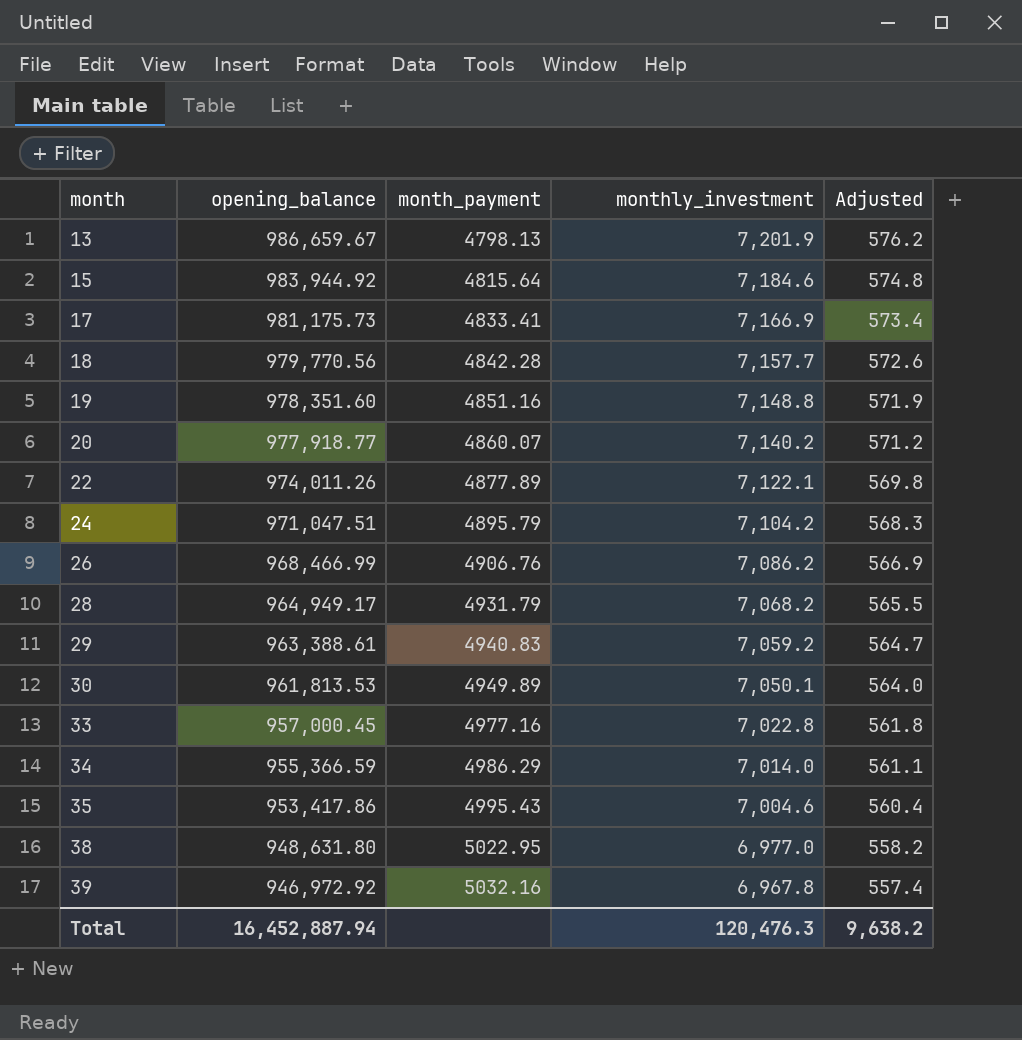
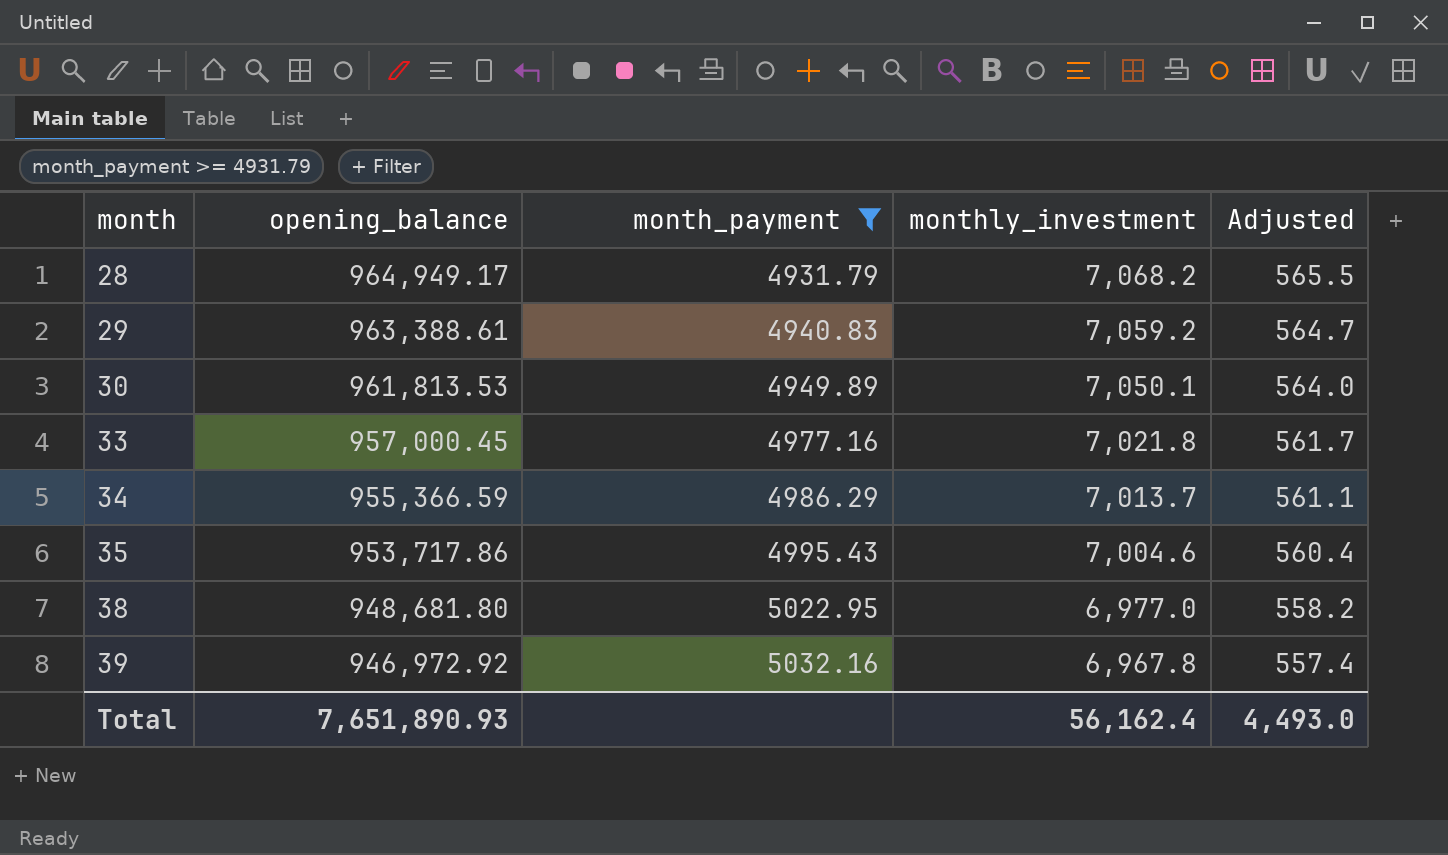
filter: none -> month_payment >= 4931.79
33 | monthly_investment: 7,022.8 -> 7,021.8
33 | Adjusted: 561.8 -> 561.7
34 | monthly_investment: 7,014.0 -> 7,013.7
35 | opening_balance: 953,417.86 -> 953,717.86
38 | opening_balance: 948,631.80 -> 948,681.80
Total | opening_balance: 16,452,887.94 -> 7,651,890.93
Total | monthly_investment: 120,476.3 -> 56,162.4
Total | Adjusted: 9,638.2 -> 4,493.0

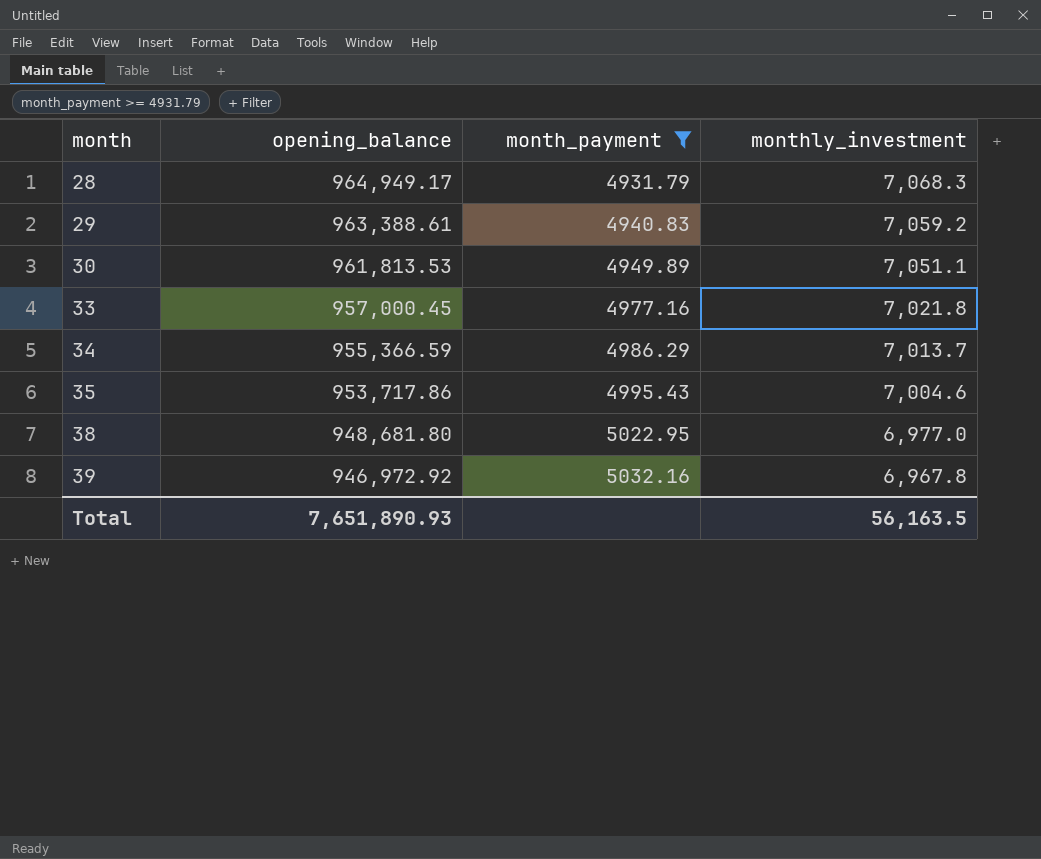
column Adjusted | formula: [monthly_investment] * 0.08 -> none
28 | monthly_investment: 7,068.2 -> 7,068.3
30 | monthly_investment: 7,050.1 -> 7,051.1
Total | monthly_investment: 56,162.4 -> 56,163.5

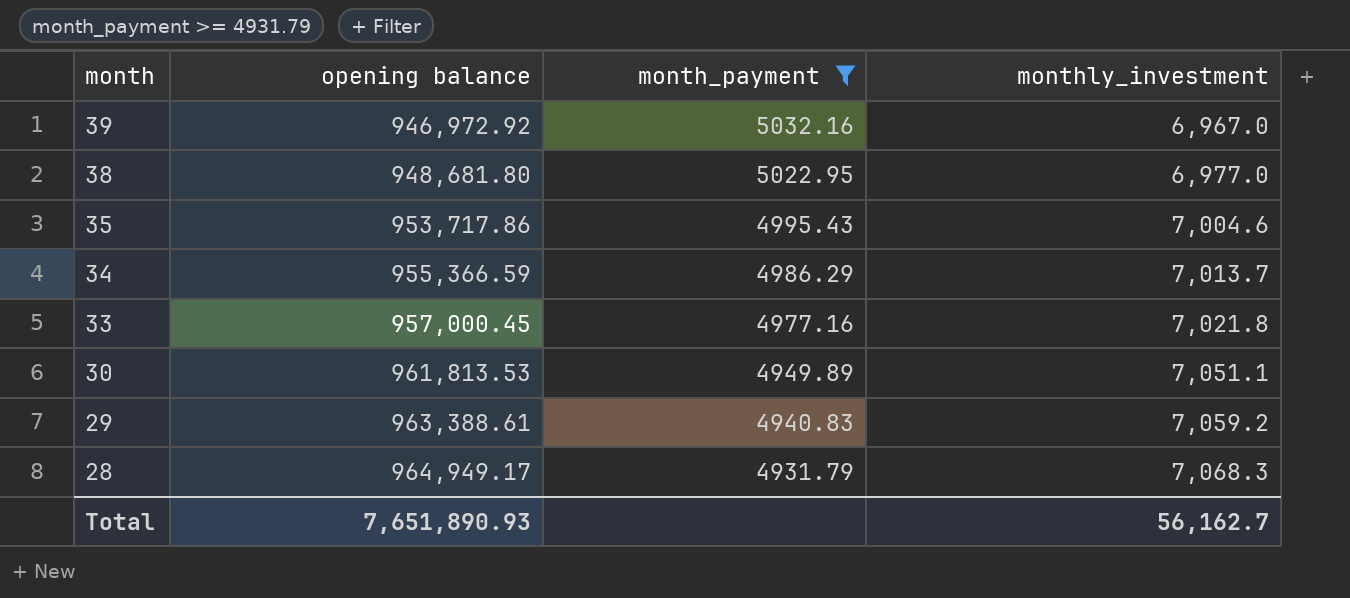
row order: month ascending -> month descending
column name: opening_balance -> opening balance
39 | monthly_investment: 6,967.8 -> 6,967.0
Total | monthly_investment: 56,163.5 -> 56,162.7

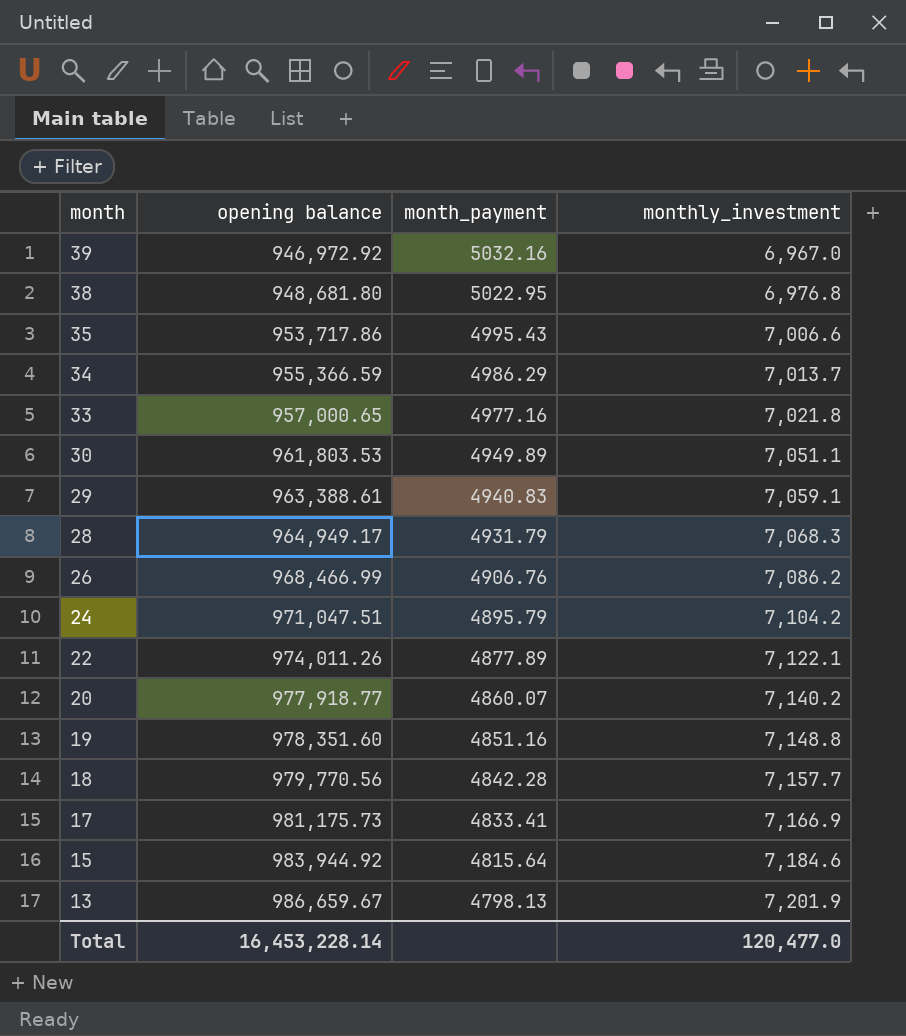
filter: month_payment >= 4931.79 -> none
38 | monthly_investment: 6,977.0 -> 6,976.8
35 | monthly_investment: 7,004.6 -> 7,006.6
33 | opening balance: 957,000.45 -> 957,000.65
30 | opening balance: 961,813.53 -> 961,803.53
29 | monthly_investment: 7,059.2 -> 7,059.1
Total | opening balance: 7,651,890.93 -> 16,453,228.14
Total | monthly_investment: 56,162.7 -> 120,477.0

